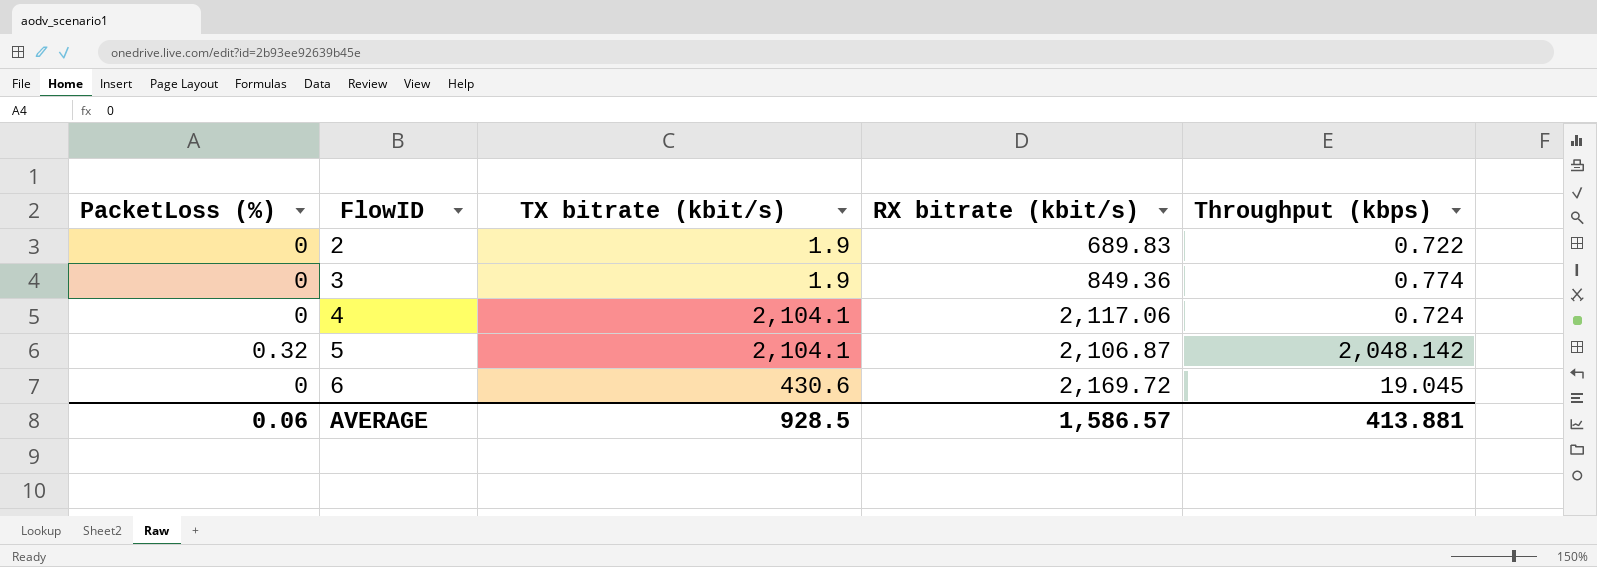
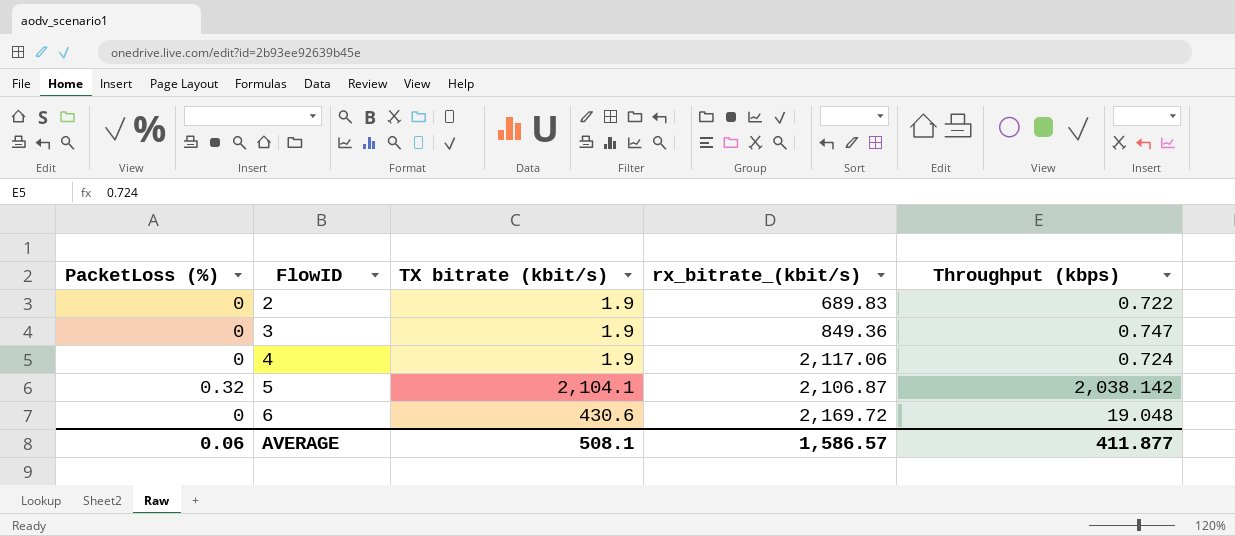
column name: RX bitrate (kbit/s) -> rx_bitrate_(kbit/s)
3 | Throughput (kbps): 0.774 -> 0.747
4 | TX bitrate (kbit/s): 2,104.1 -> 1.9
5 | Throughput (kbps): 2,048.142 -> 2,038.142
6 | Throughput (kbps): 19.045 -> 19.048
AVERAGE | TX bitrate (kbit/s): 928.5 -> 508.1
AVERAGE | Throughput (kbps): 413.881 -> 411.877

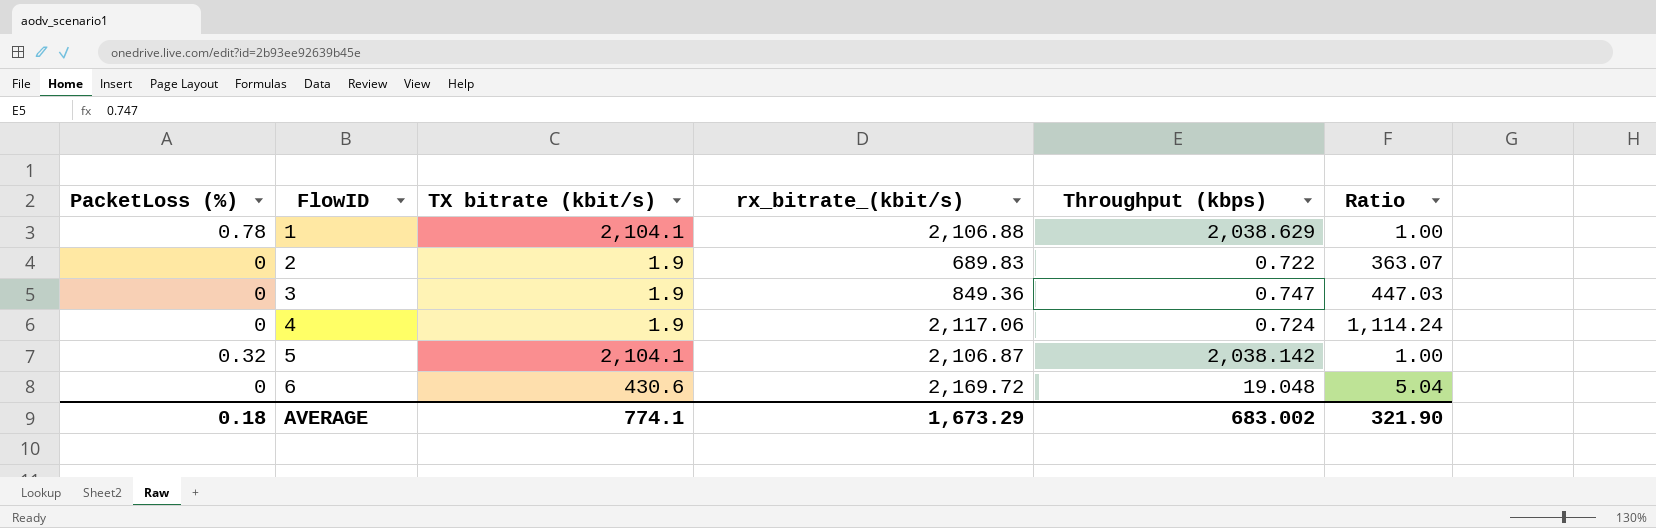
column Ratio | formula: none -> [rx_bitrate_(kbit/s)] / [TX bitrate (kbit/s)]
row 1: none -> 0.78 | 2,104.1 | 2,106.88 | 2,038.629 | 1.00
AVERAGE | PacketLoss (%): 0.06 -> 0.18
AVERAGE | TX bitrate (kbit/s): 508.1 -> 774.1
AVERAGE | rx_bitrate_(kbit/s): 1,586.57 -> 1,673.29
AVERAGE | Throughput (kbps): 411.877 -> 683.002

